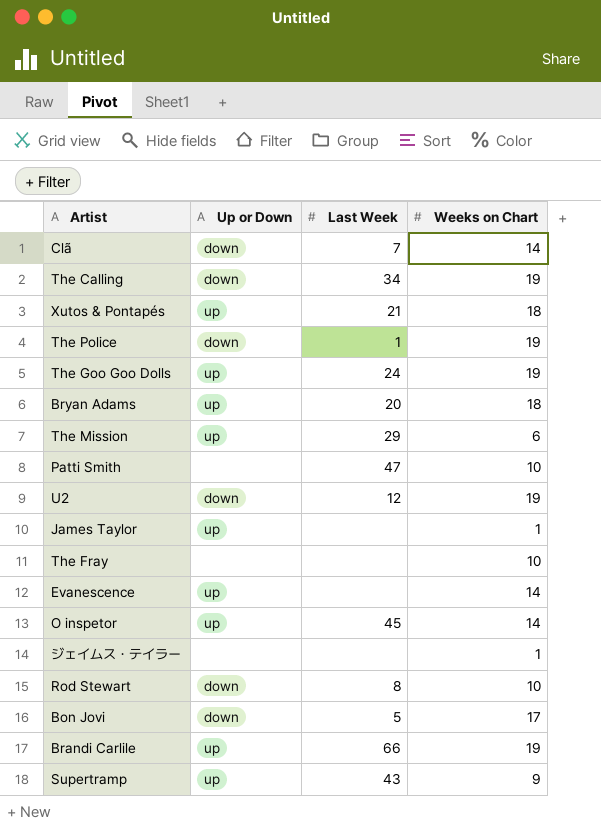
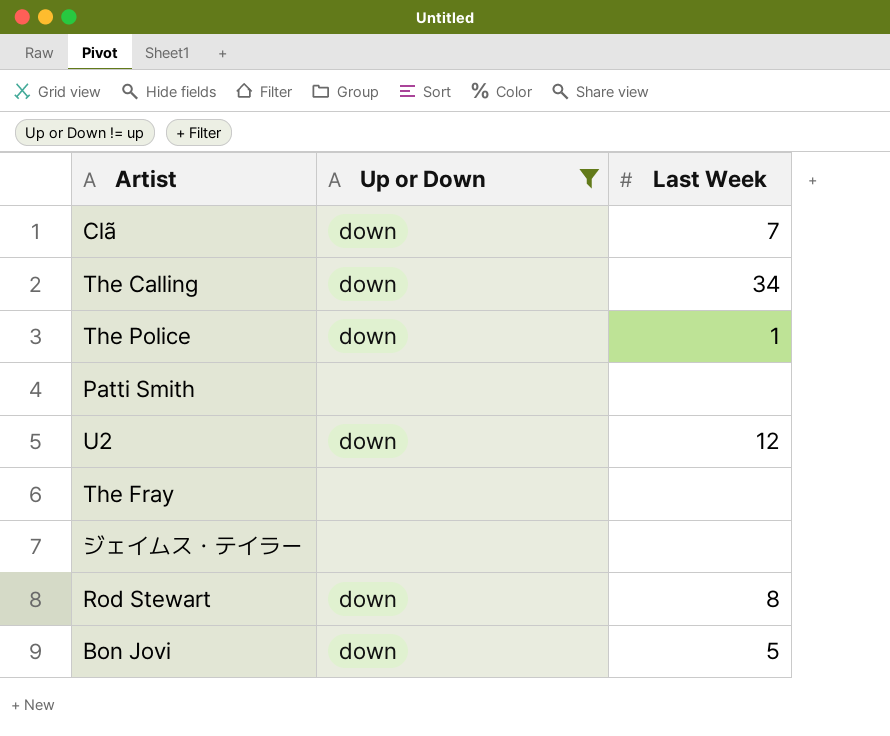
filter: none -> Up or Down != up
column Weeks on Chart | position: 4 -> none
Patti Smith | Last Week: 47 -> none

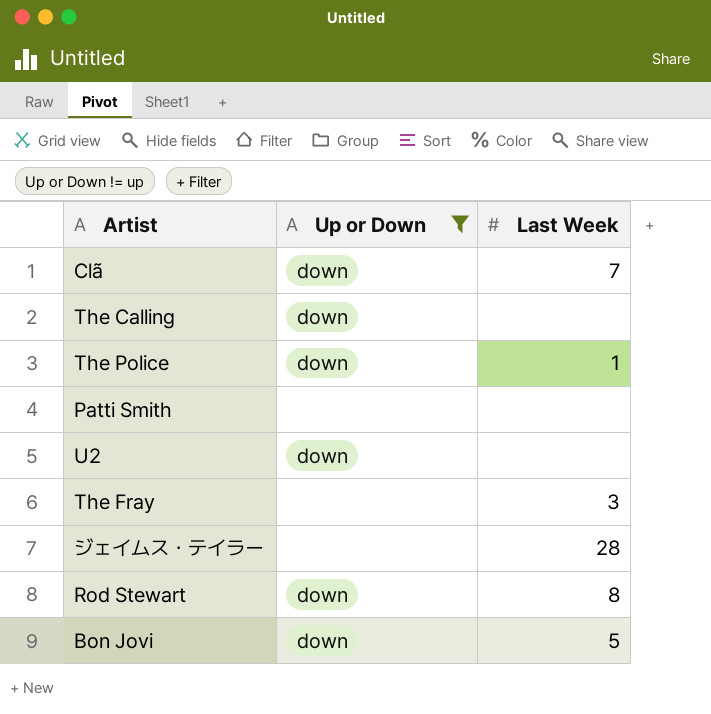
The Calling | Last Week: 34 -> none
U2 | Last Week: 12 -> none
The Fray | Last Week: none -> 3
ジェイムス・テイラー | Last Week: none -> 28

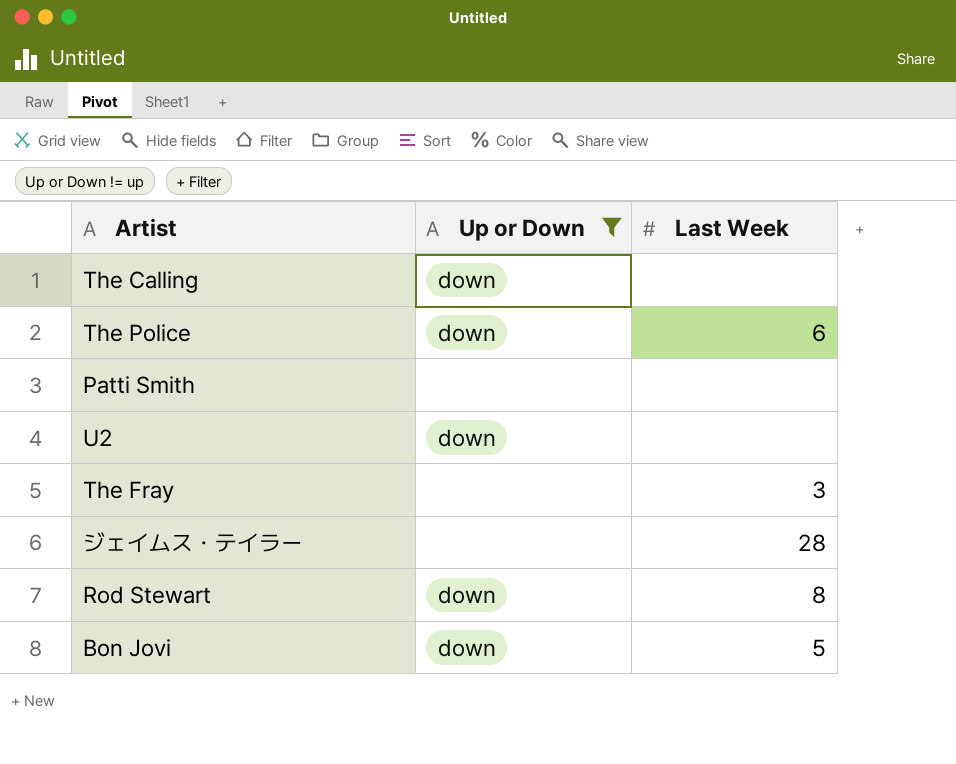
row Clã: down | 7 -> none
The Police | Last Week: 1 -> 6

